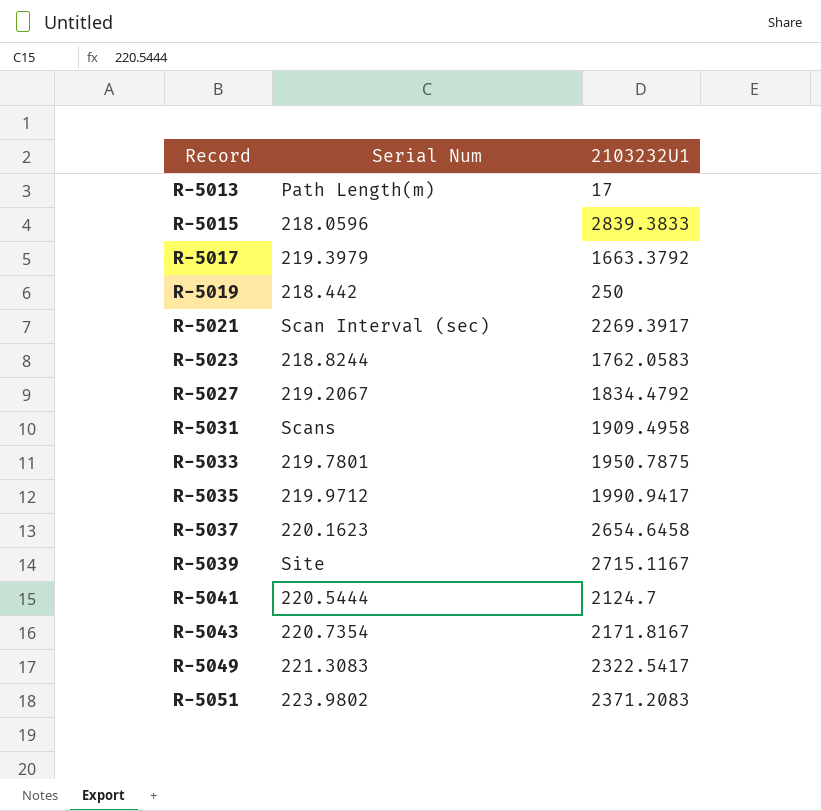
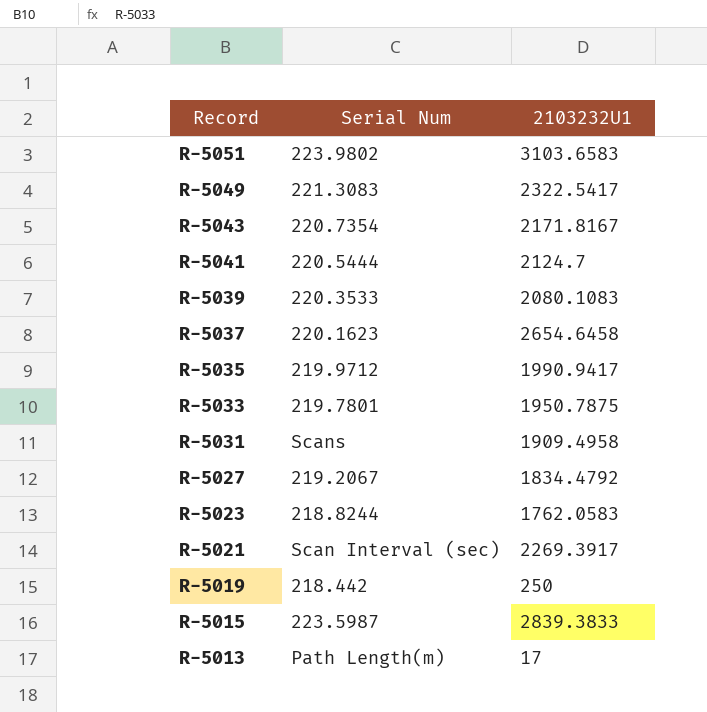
row order: Record ascending -> Record descending
row R-5017: 219.3979 | 1663.3792 -> none
R-5051 | 2103232U1: 2371.2083 -> 3103.6583
R-5039 | Serial Num: Site -> 220.3533
R-5039 | 2103232U1: 2715.1167 -> 2080.1083
R-5015 | Serial Num: 218.0596 -> 223.5987

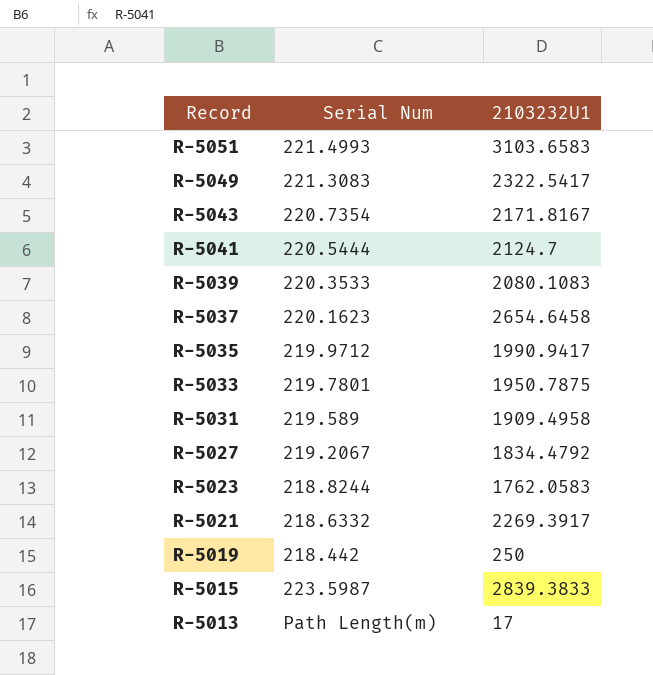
R-5051 | Serial Num: 223.9802 -> 221.4993
R-5031 | Serial Num: Scans -> 219.589
R-5021 | Serial Num: Scan Interval (sec) -> 218.6332

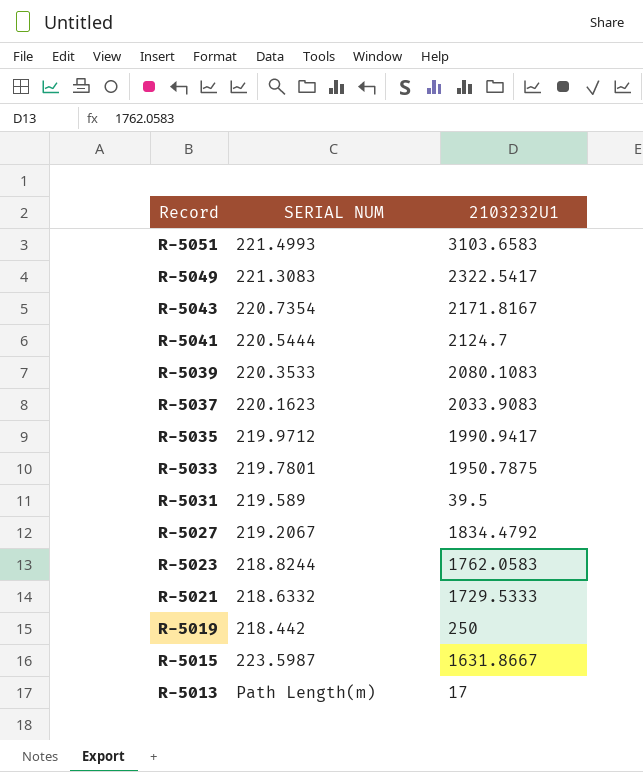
column name: Serial Num -> SERIAL NUM
R-5037 | 2103232U1: 2654.6458 -> 2033.9083
R-5031 | 2103232U1: 1909.4958 -> 39.5
R-5021 | 2103232U1: 2269.3917 -> 1729.5333
R-5015 | 2103232U1: 2839.3833 -> 1631.8667

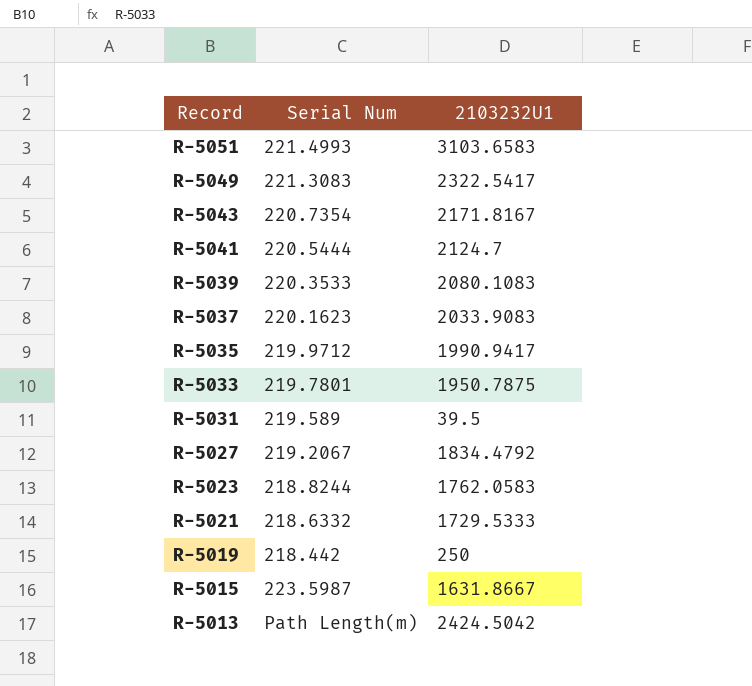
column name: SERIAL NUM -> Serial Num
R-5013 | 2103232U1: 17 -> 2424.5042

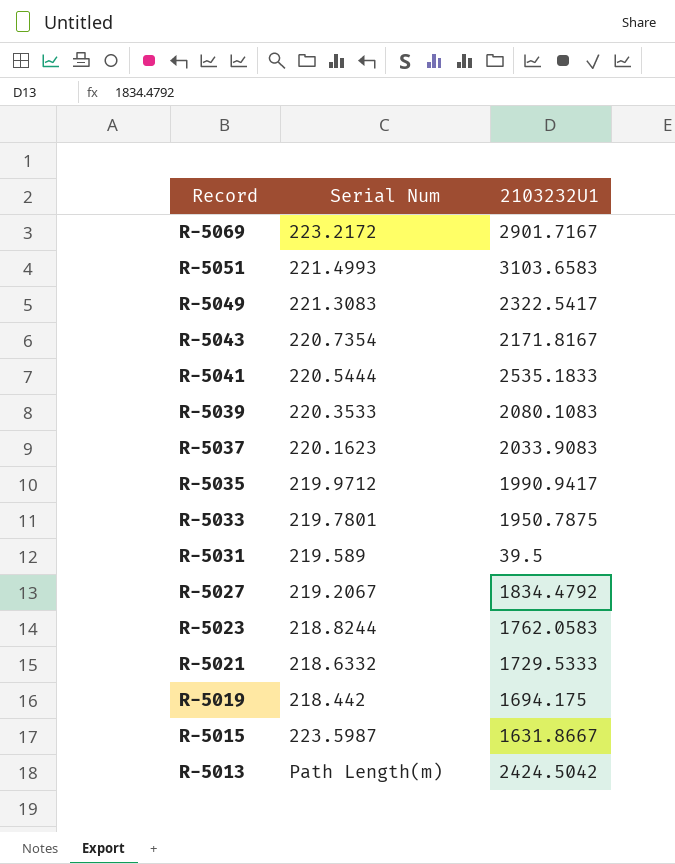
row R-5069: none -> 223.2172 | 2901.7167
R-5041 | 2103232U1: 2124.7 -> 2535.1833
R-5019 | 2103232U1: 250 -> 1694.175

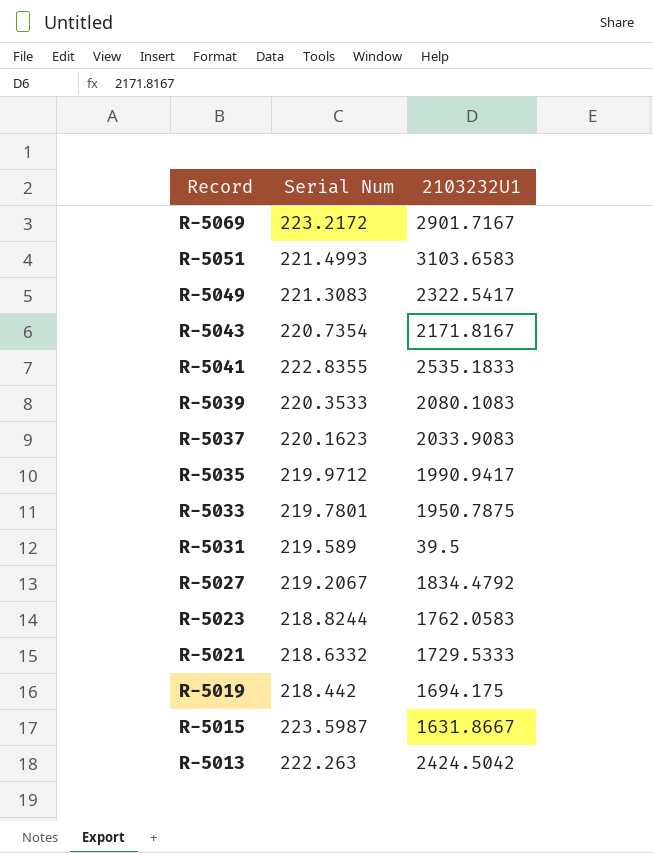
R-5041 | Serial Num: 220.5444 -> 222.8355
R-5013 | Serial Num: Path Length(m) -> 222.263

